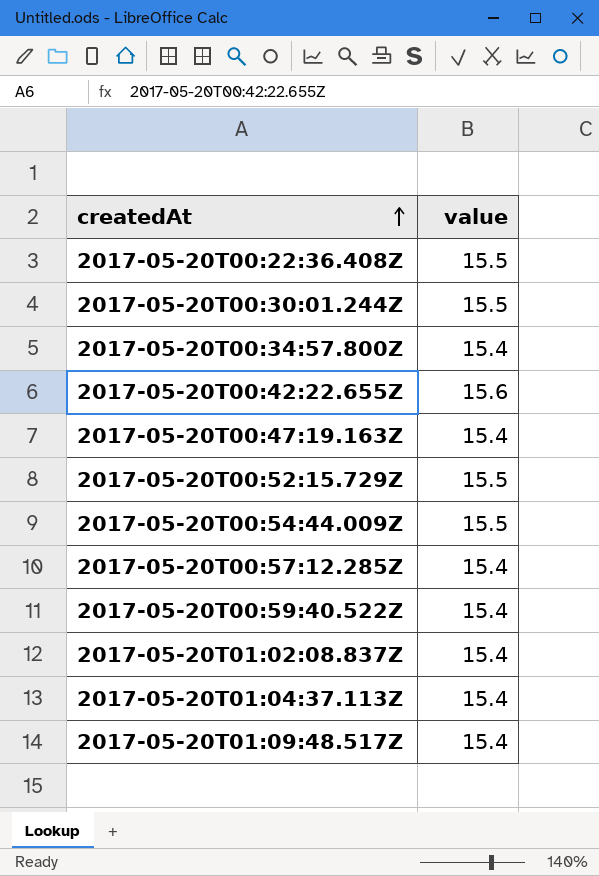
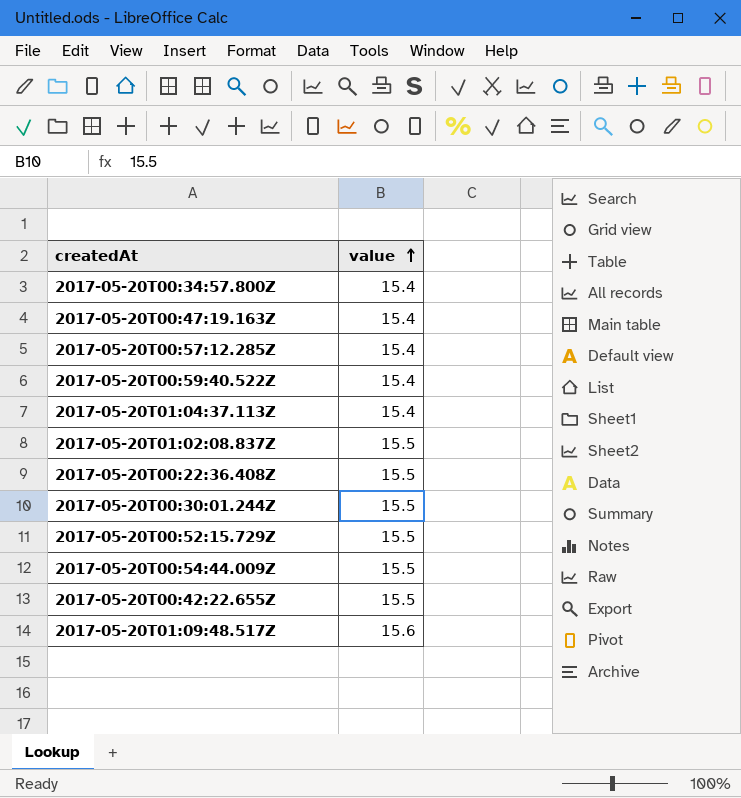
row order: createdAt ascending -> value ascending
2017-05-20T01:02:08.837Z | value: 15.4 -> 15.5
2017-05-20T00:42:22.655Z | value: 15.6 -> 15.5
2017-05-20T01:09:48.517Z | value: 15.4 -> 15.6

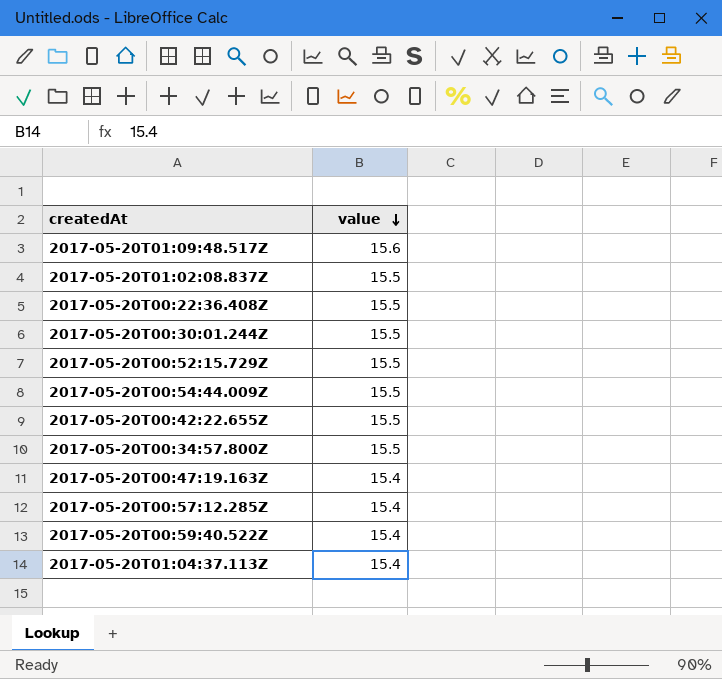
row order: value ascending -> value descending
2017-05-20T00:34:57.800Z | value: 15.4 -> 15.5

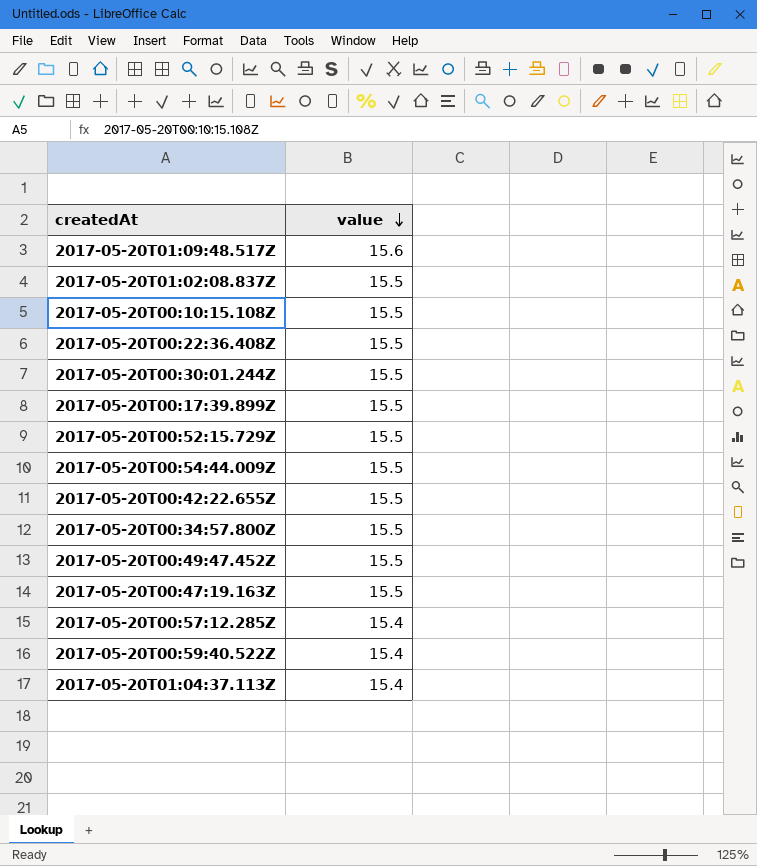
row 2017-05-20T00:10:15.108Z: none -> 15.5
row 2017-05-20T00:17:39.899Z: none -> 15.5
row 2017-05-20T00:49:47.452Z: none -> 15.5
2017-05-20T00:47:19.163Z | value: 15.4 -> 15.5

